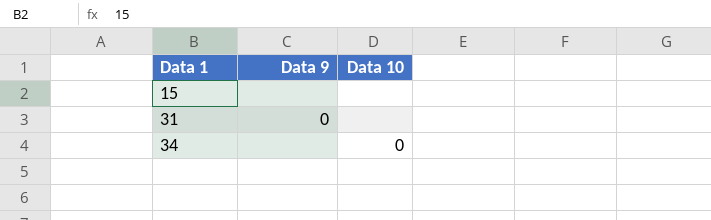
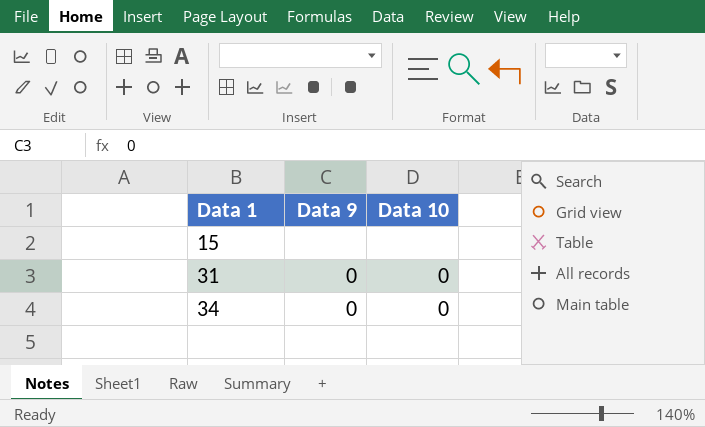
31 | Data 10: none -> 0
34 | Data 9: none -> 0

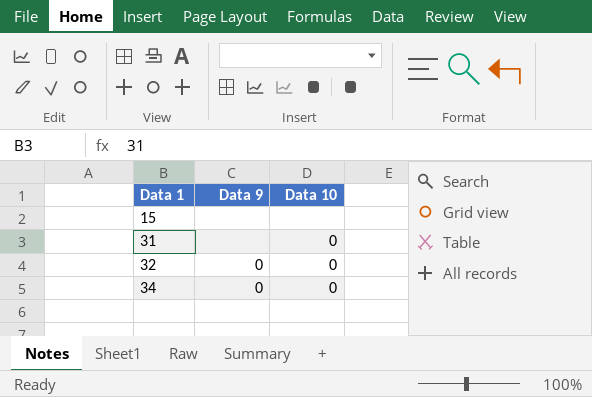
31 | Data 9: 0 -> none
row 32: none -> 0 | 0

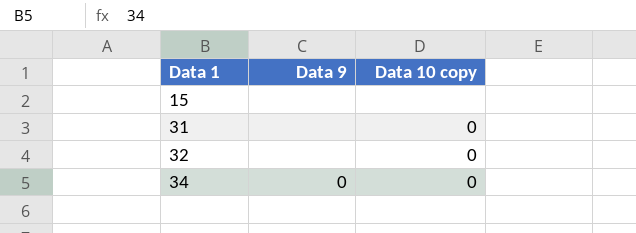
column name: Data 10 -> Data 10 copy
32 | Data 9: 0 -> none

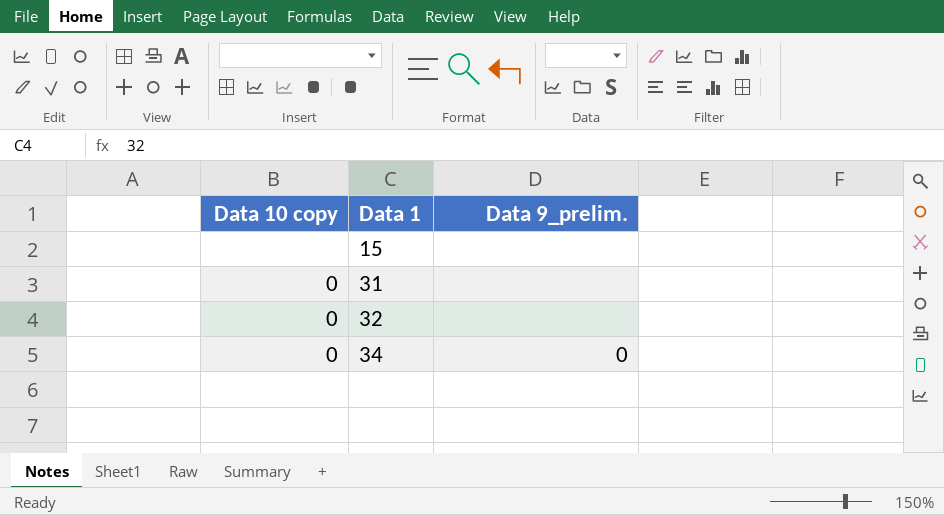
column Data 10 copy | position: 3 -> 1
column name: Data 9 -> Data 9_prelim.

